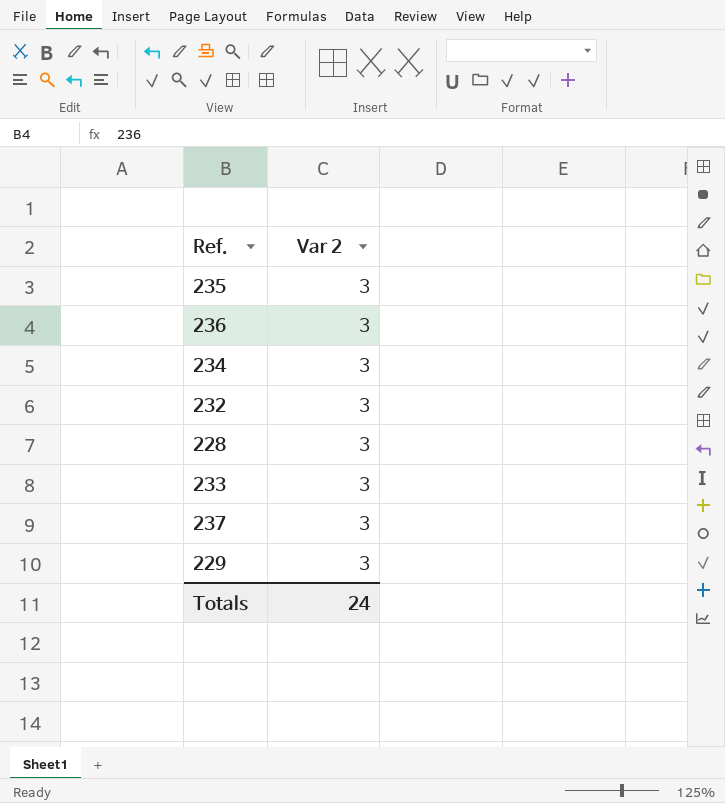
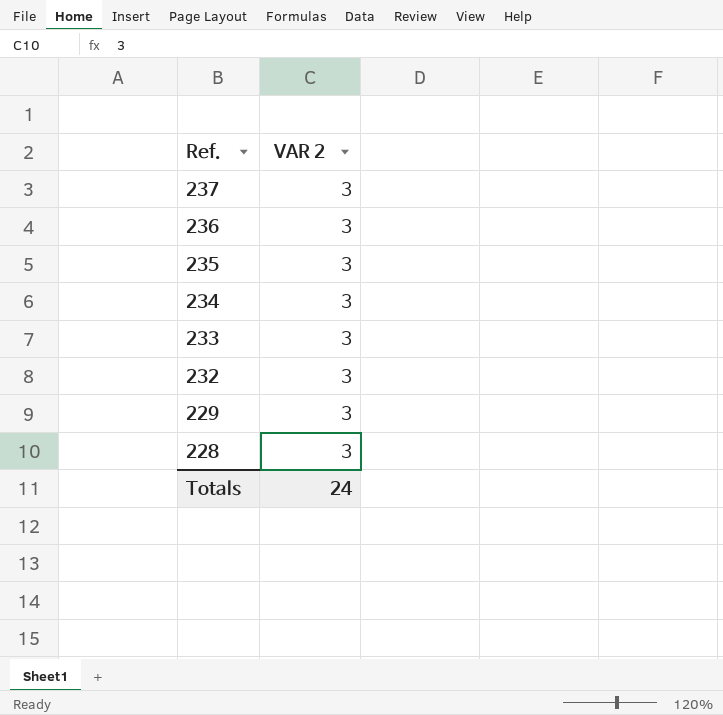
row order: none -> Ref. descending
column name: Var 2 -> VAR 2

